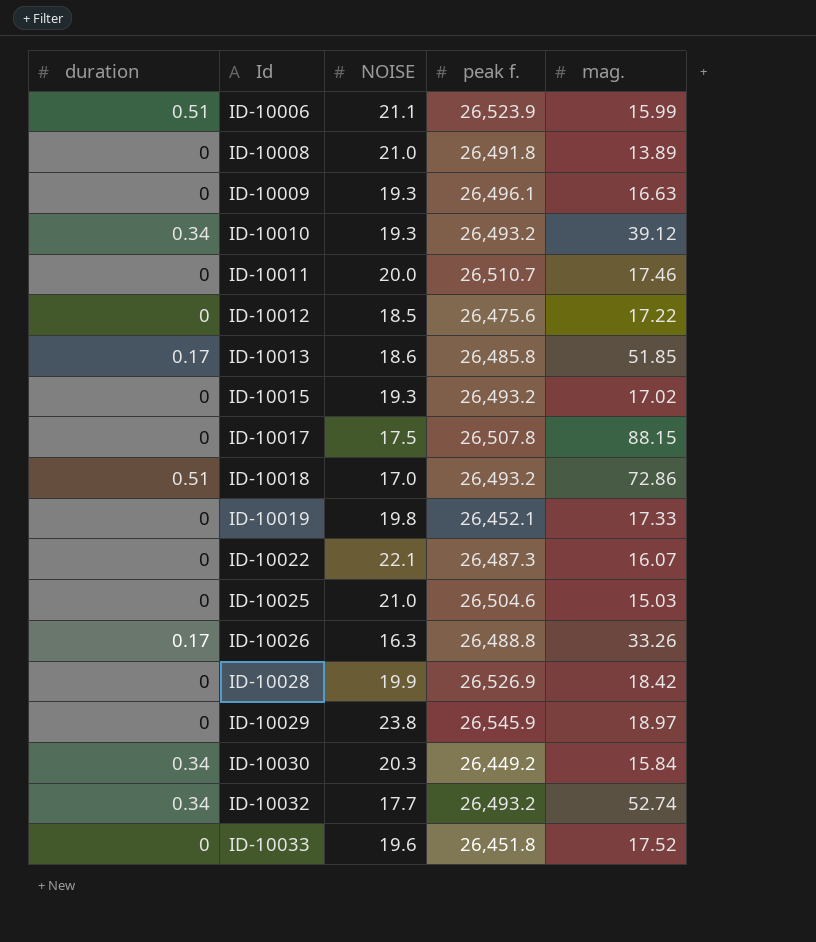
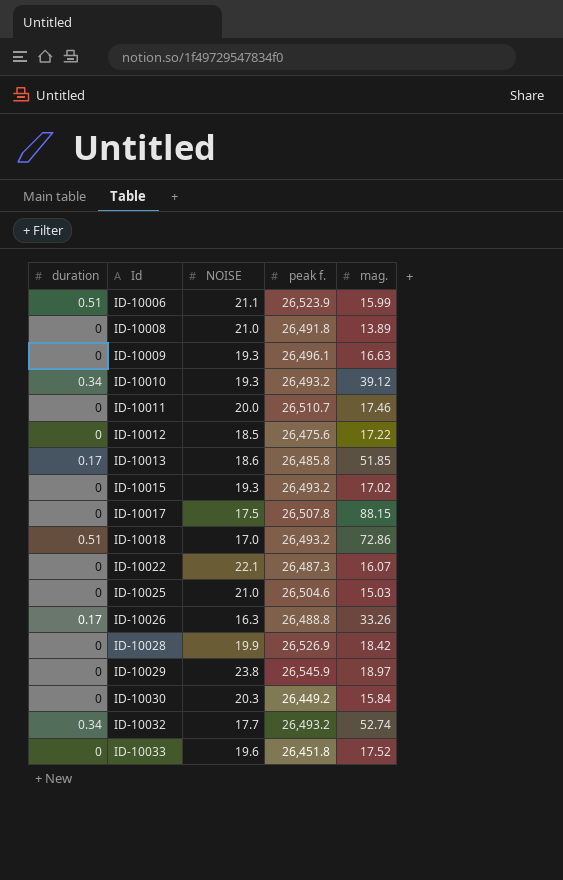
row ID-10019: 0 | 19.8 | 26,452.1 | 17.33 -> none
ID-10030 | duration: 0.34 -> 0

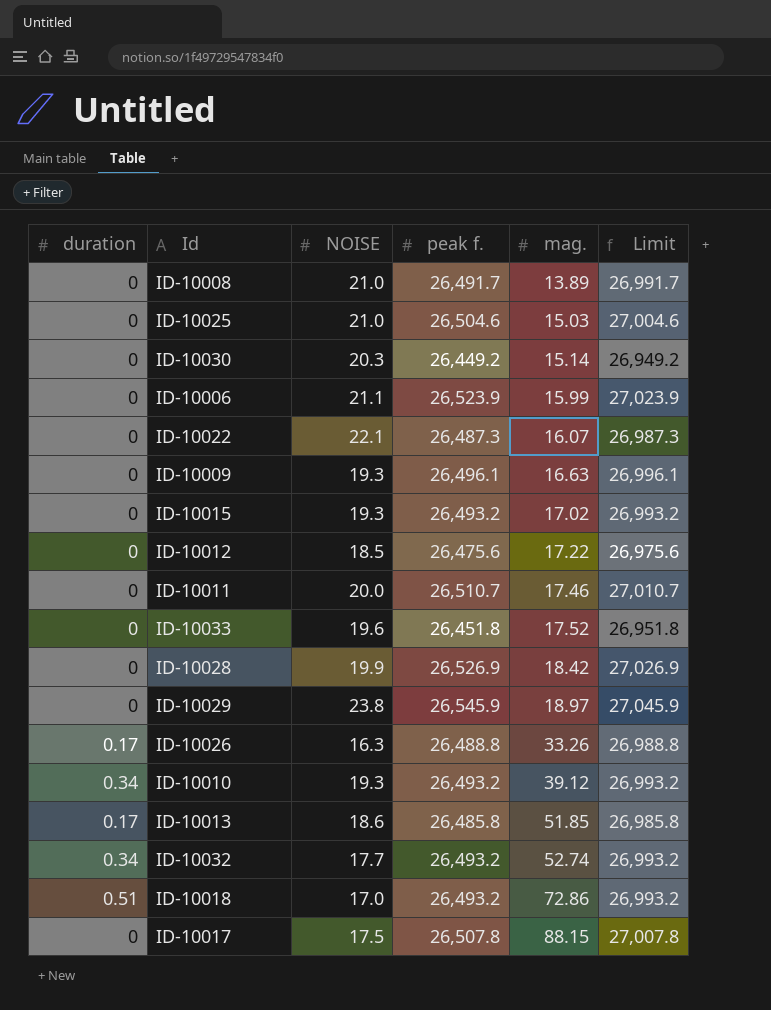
row order: Id ascending -> mag. ascending
column Limit | formula: none -> [peak f.] + 500
ID-10008 | peak f.: 26,491.8 -> 26,491.7
ID-10030 | mag.: 15.84 -> 15.14
ID-10006 | duration: 0.51 -> 0

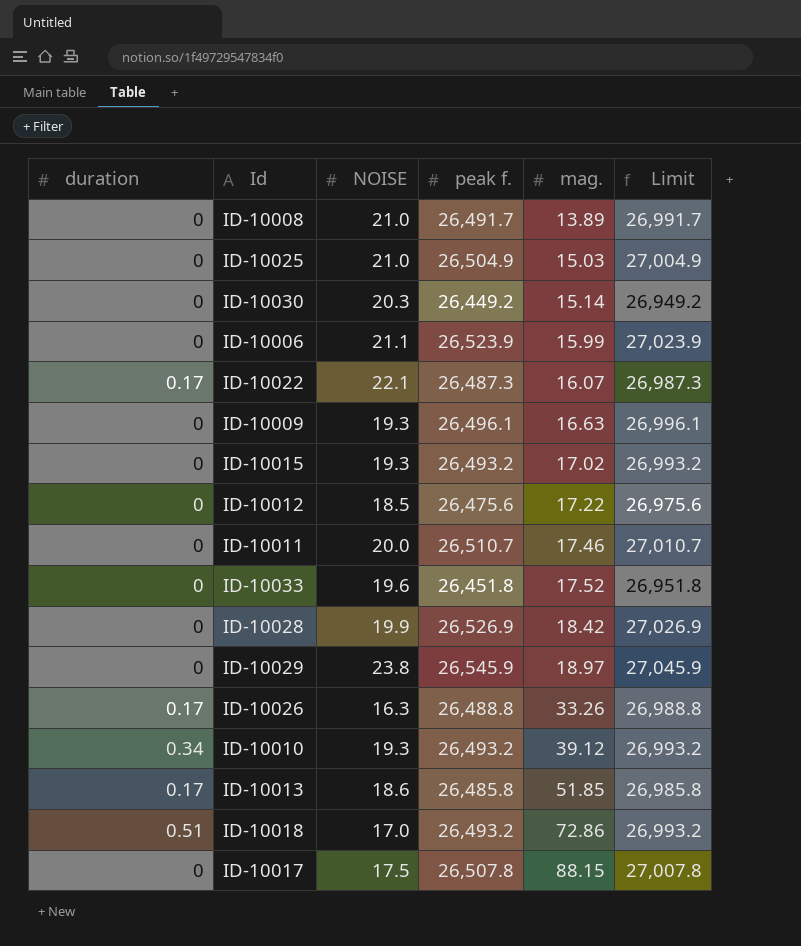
row ID-10032: 0.34 | 17.7 | 26,493.2 | 52.74 | 26,993.2 -> none
ID-10025 | peak f.: 26,504.6 -> 26,504.9
ID-10025 | Limit: 27,004.6 -> 27,004.9
ID-10022 | duration: 0 -> 0.17

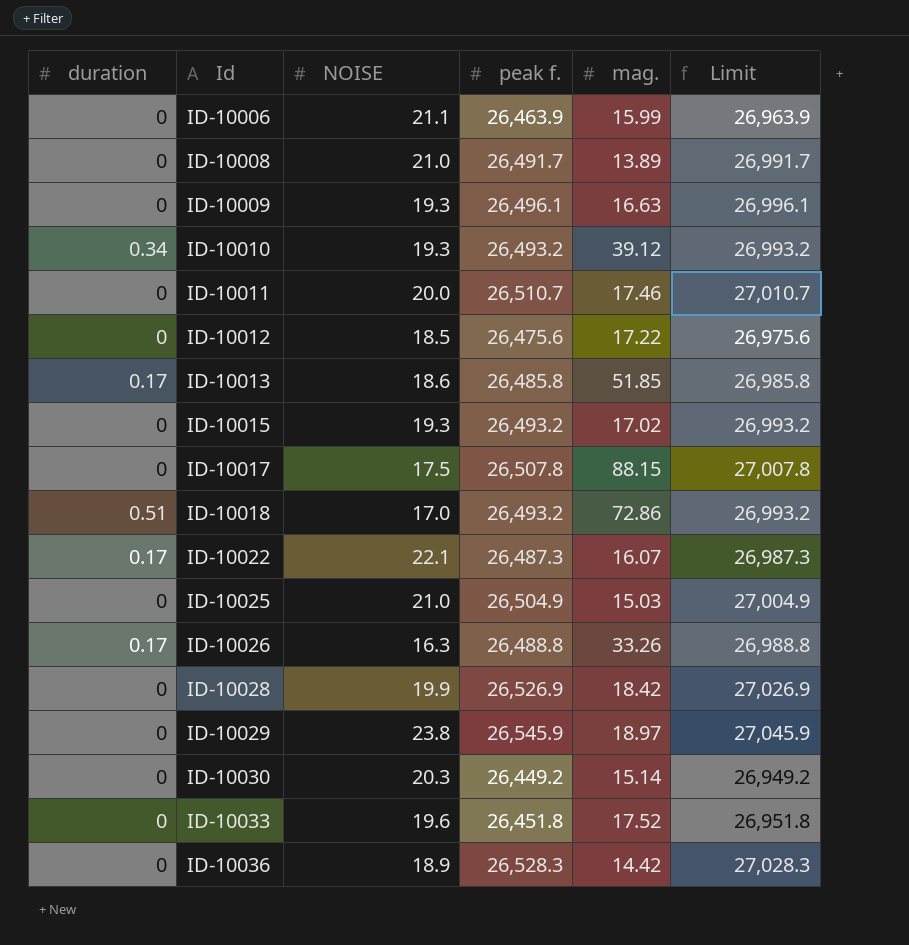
row order: mag. ascending -> Id ascending
ID-10006 | peak f.: 26,523.9 -> 26,463.9
ID-10006 | Limit: 27,023.9 -> 26,963.9
row ID-10036: none -> 0 | 18.9 | 26,528.3 | 14.42 | 27,028.3

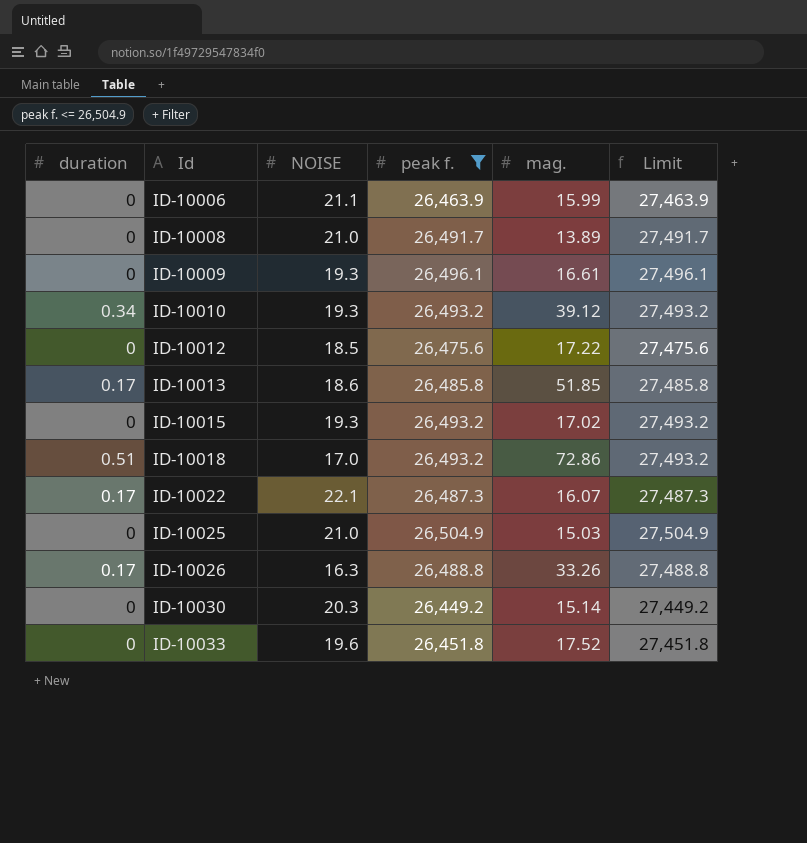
filter: none -> peak f. <= 26,504.9
column Limit | formula: [peak f.] + 500 -> [peak f.] + 1000
ID-10009 | mag.: 16.63 -> 16.61

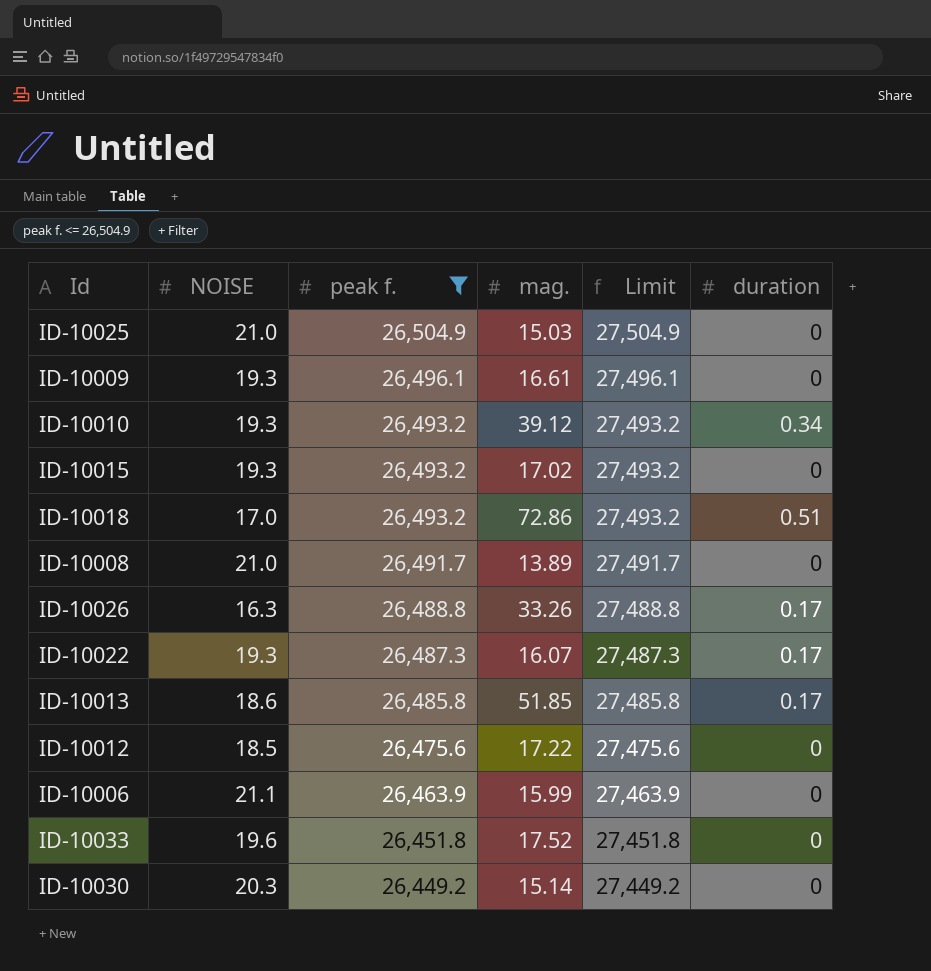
row order: Id ascending -> peak f. descending
column duration | position: 1 -> 6
ID-10022 | NOISE: 22.1 -> 19.3

